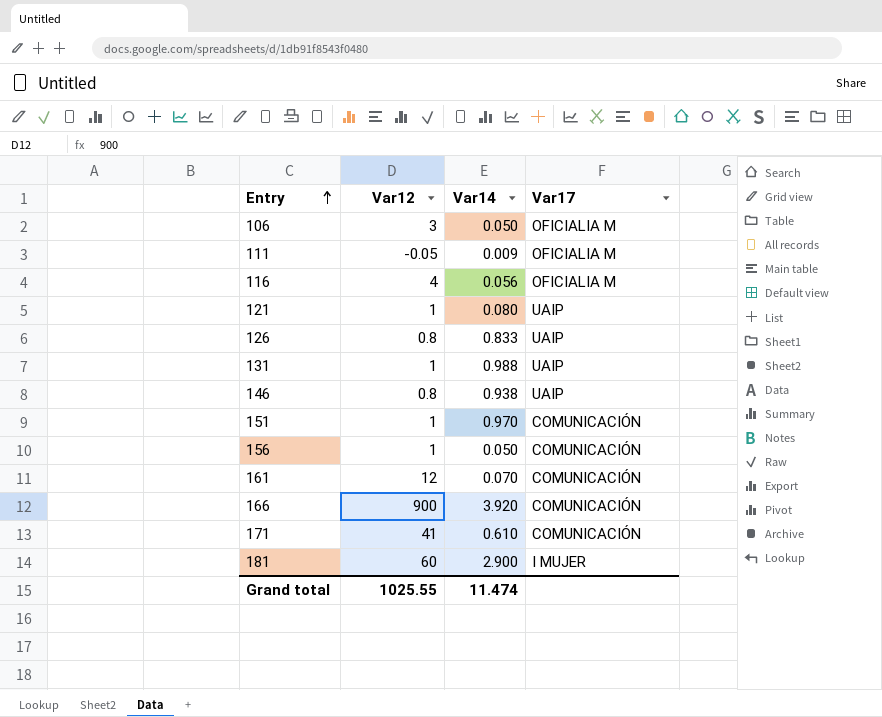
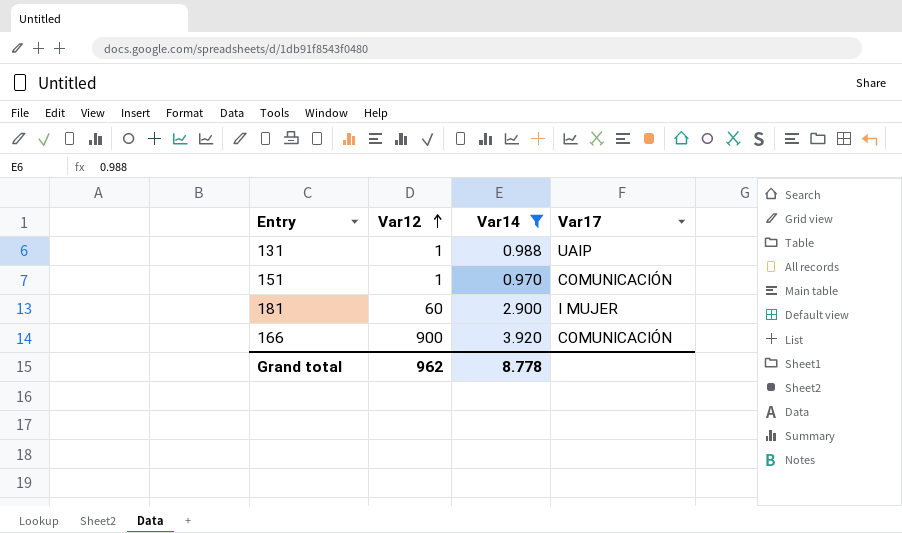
filter: none -> Var14 >= 0.970
row order: Entry ascending -> Var12 ascending
Grand total | Var12: 1025.55 -> 962
Grand total | Var14: 11.474 -> 8.778

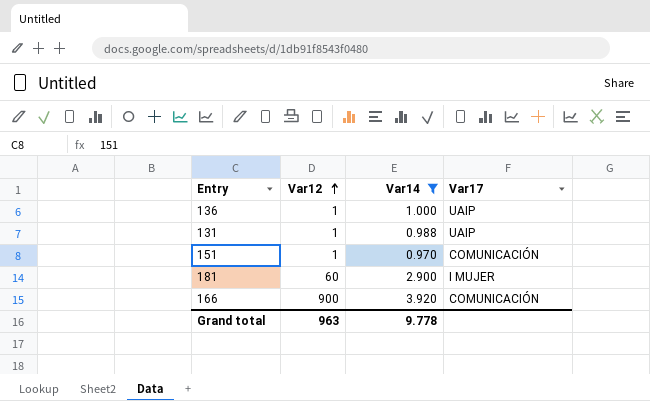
row 136: none -> 1 | 1.000 | UAIP
Grand total | Var12: 962 -> 963
Grand total | Var14: 8.778 -> 9.778

